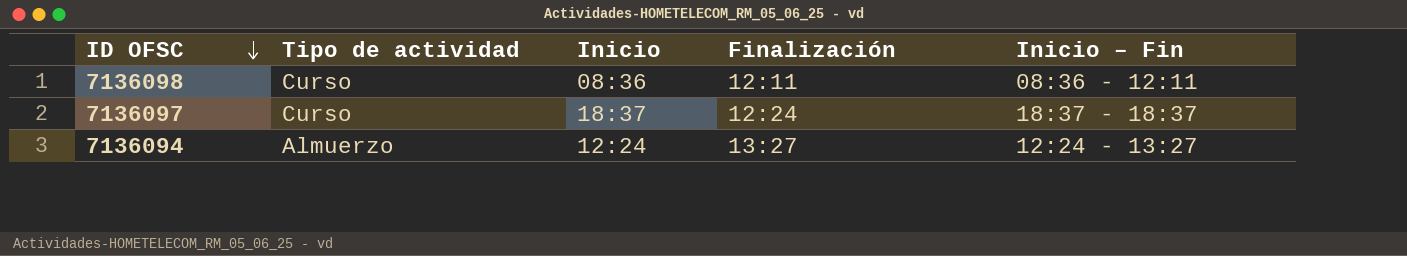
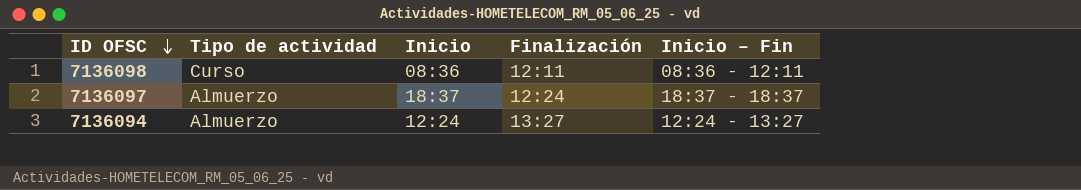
7136097 | Tipo de actividad: Curso -> Almuerzo

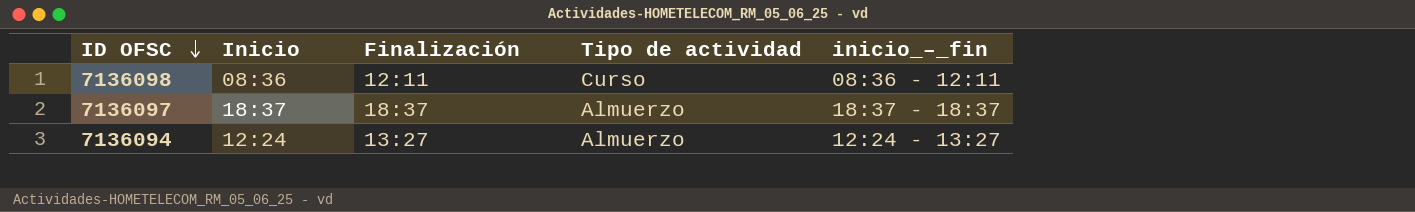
column Tipo de actividad | position: 2 -> 4
column name: Inicio – Fin -> inicio_–_fin
7136097 | Finalización: 12:24 -> 18:37

